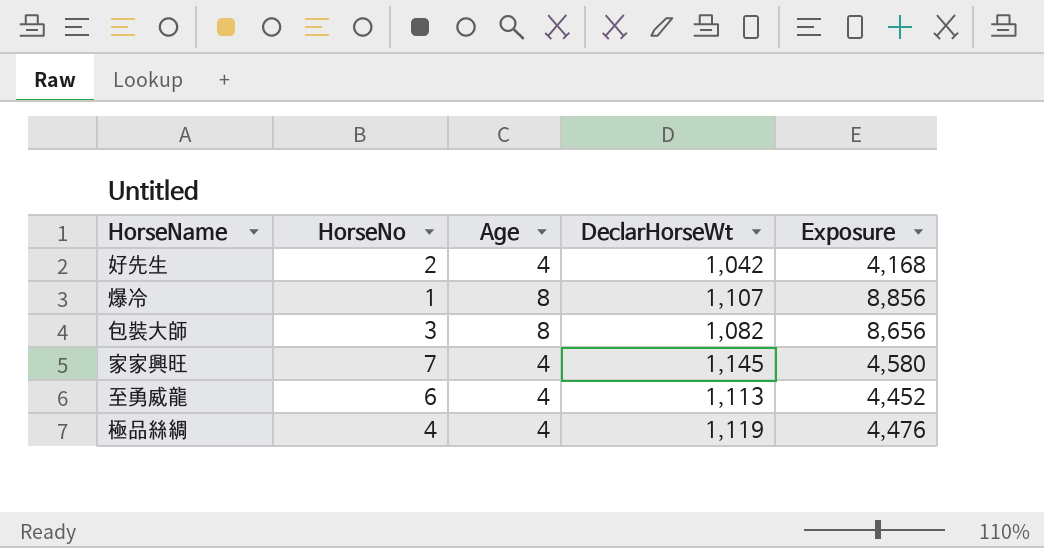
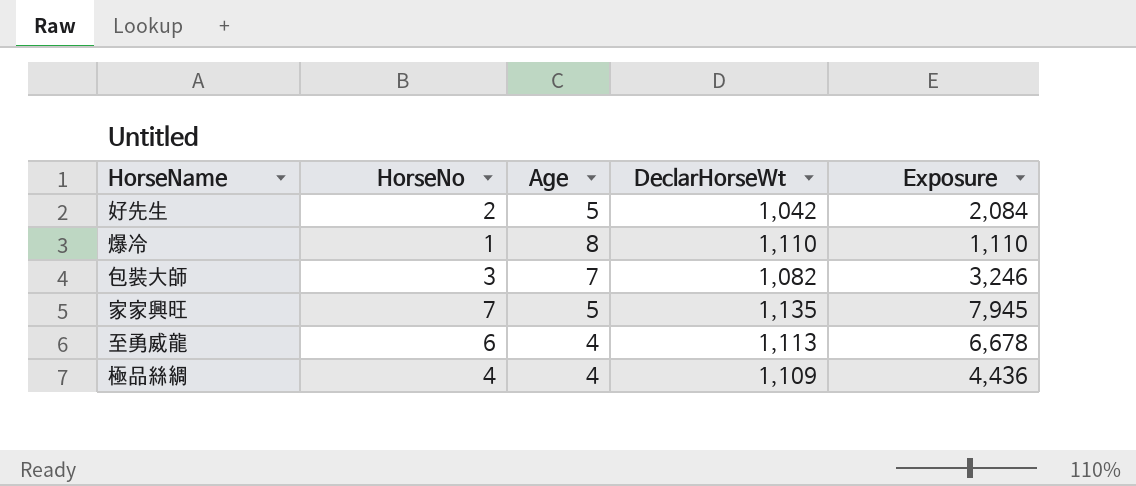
column Exposure | formula: [Age] * [DeclarHorseWt] -> [HorseNo] * [DeclarHorseWt]
好先生 | Age: 4 -> 5
爆冷 | DeclarHorseWt: 1,107 -> 1,110
包裝大師 | Age: 8 -> 7
家家興旺 | Age: 4 -> 5
家家興旺 | DeclarHorseWt: 1,145 -> 1,135
極品絲綢 | DeclarHorseWt: 1,119 -> 1,109

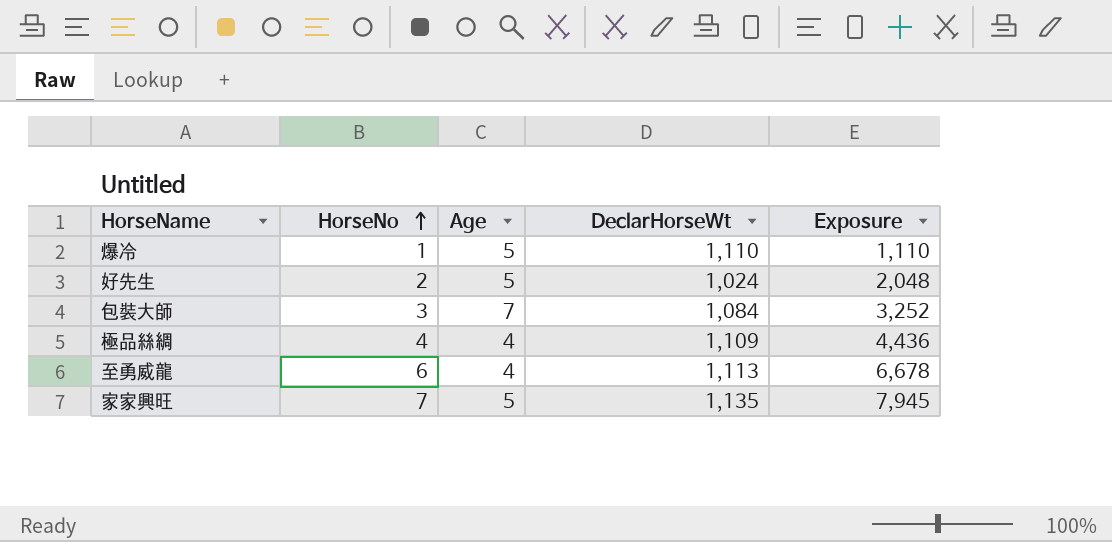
row order: none -> HorseNo ascending
爆冷 | Age: 8 -> 5
好先生 | DeclarHorseWt: 1,042 -> 1,024
好先生 | Exposure: 2,084 -> 2,048
包裝大師 | DeclarHorseWt: 1,082 -> 1,084
包裝大師 | Exposure: 3,246 -> 3,252

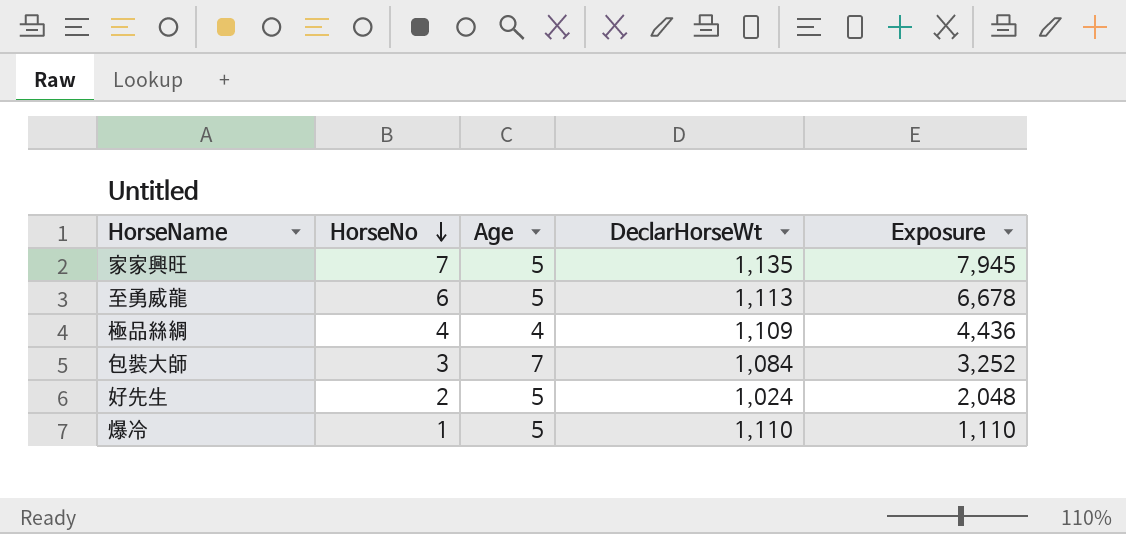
row order: HorseNo ascending -> HorseNo descending
至勇威龍 | Age: 4 -> 5

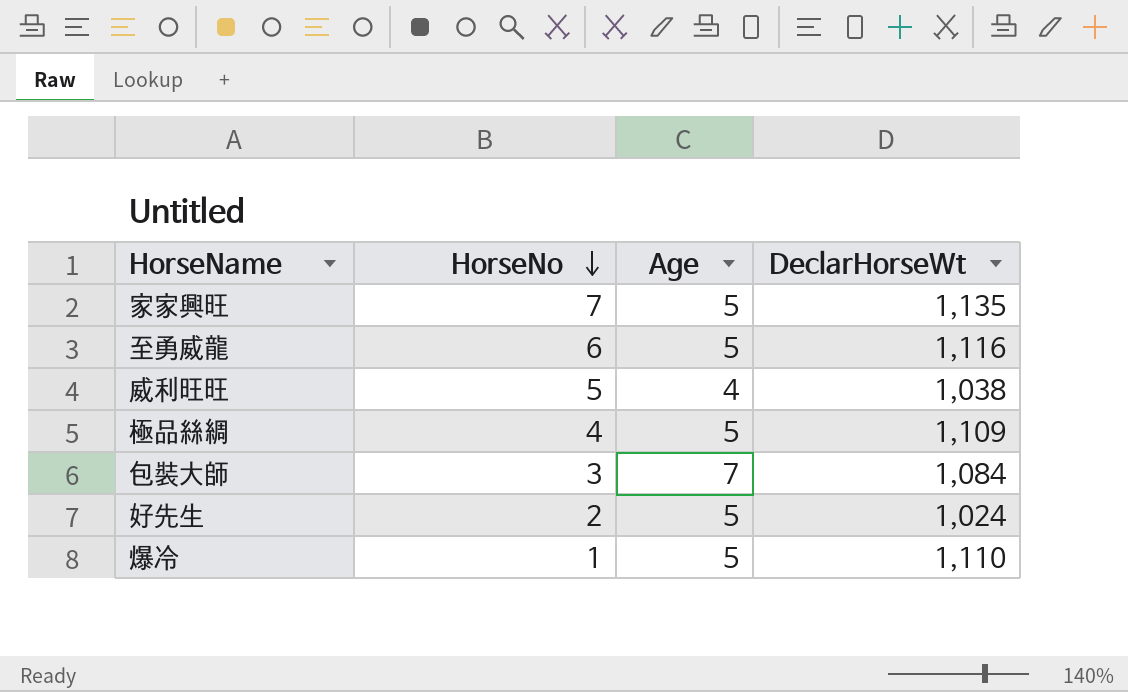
column Exposure | formula: [HorseNo] * [DeclarHorseWt] -> none
至勇威龍 | DeclarHorseWt: 1,113 -> 1,116
row 威利旺旺: none -> 5 | 4 | 1,038
極品絲綢 | Age: 4 -> 5

